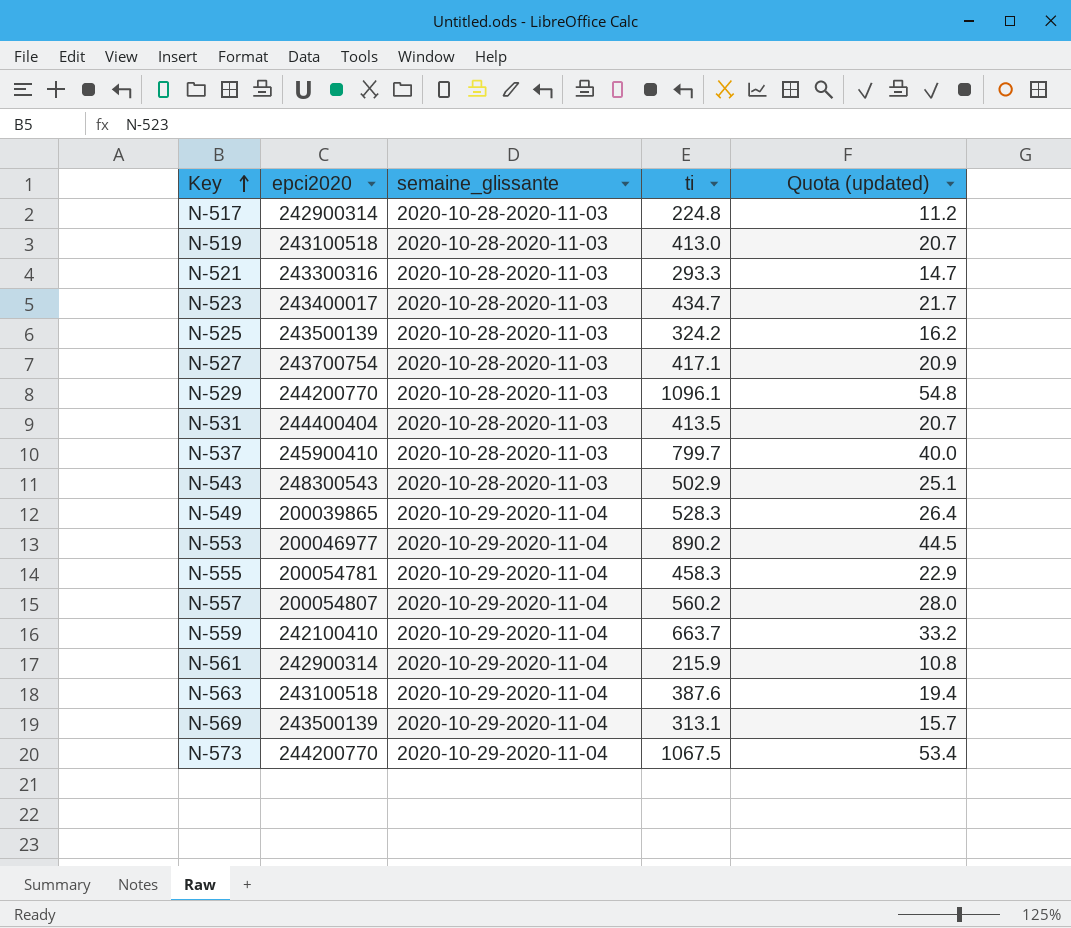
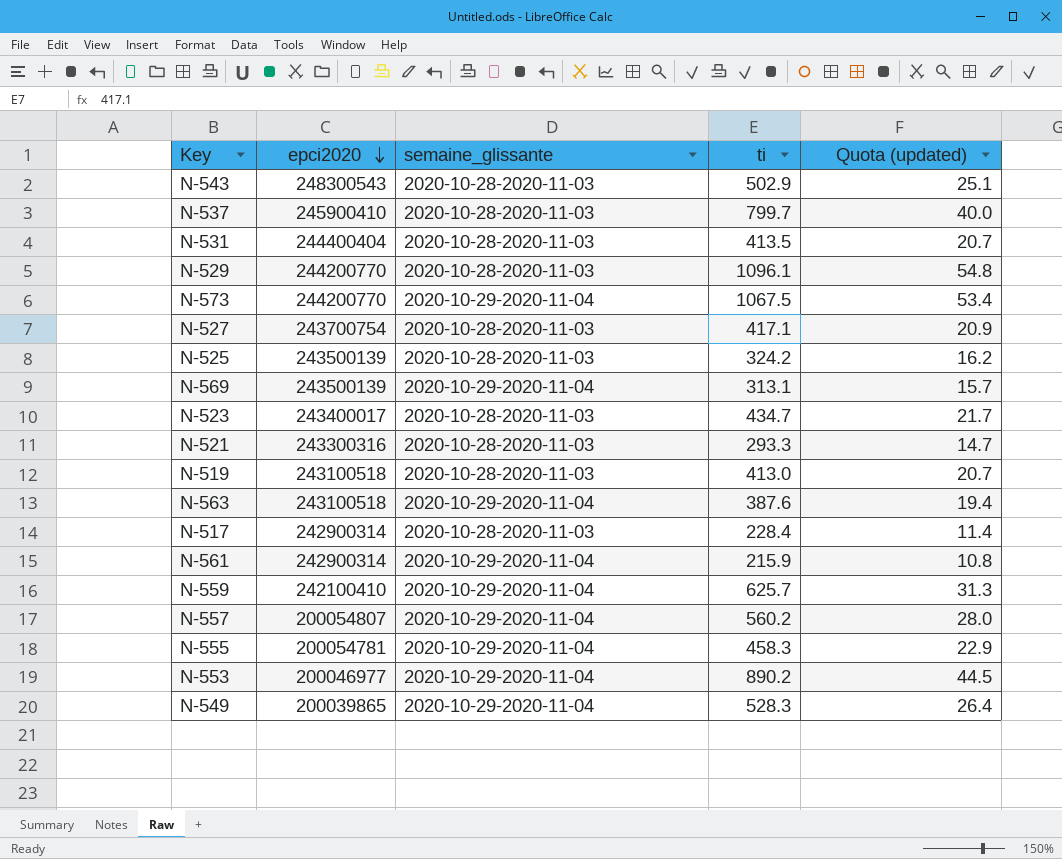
row order: Key ascending -> epci2020 descending
N-517 | ti: 224.8 -> 228.4
N-517 | Quota (updated): 11.2 -> 11.4
N-559 | ti: 663.7 -> 625.7
N-559 | Quota (updated): 33.2 -> 31.3

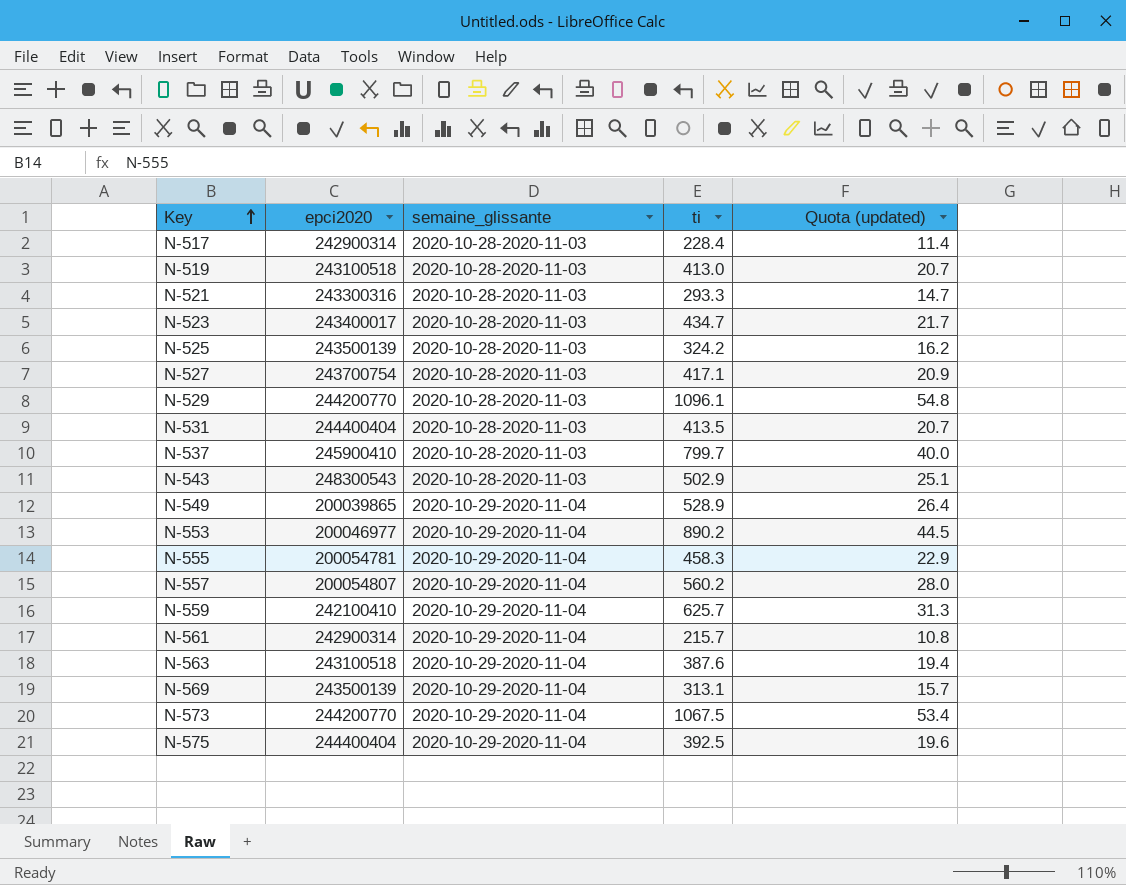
row order: epci2020 descending -> Key ascending
N-549 | ti: 528.3 -> 528.9
N-561 | ti: 215.9 -> 215.7
row N-575: none -> 244400404 | 2020-10-29-2020-11-04 | 392.5 | 19.6

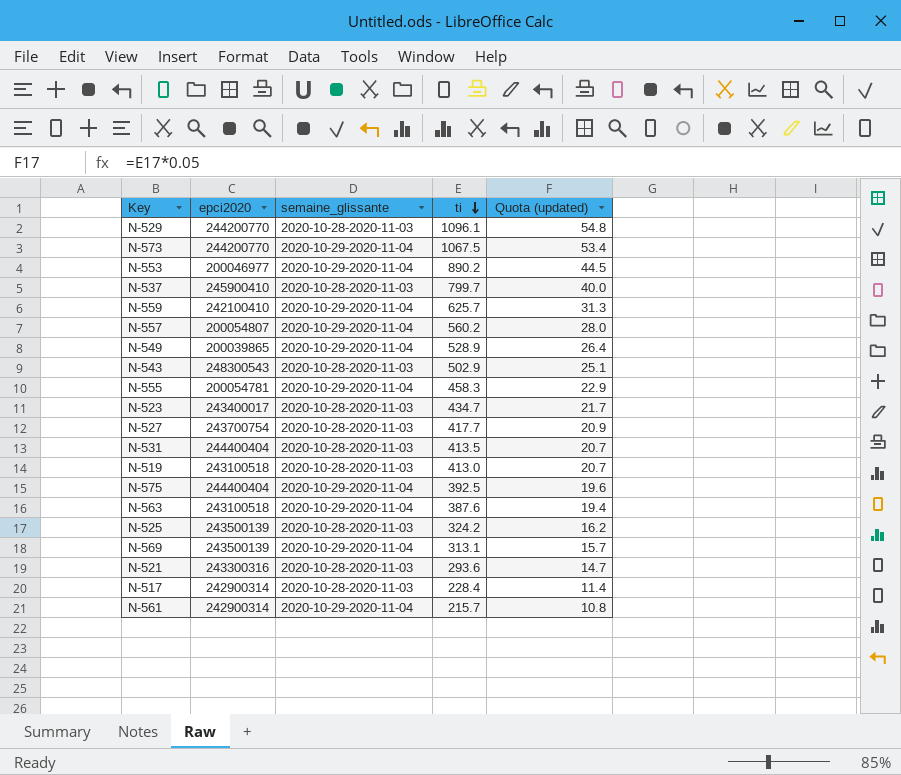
row order: Key ascending -> ti descending
N-527 | ti: 417.1 -> 417.7
N-521 | ti: 293.3 -> 293.6

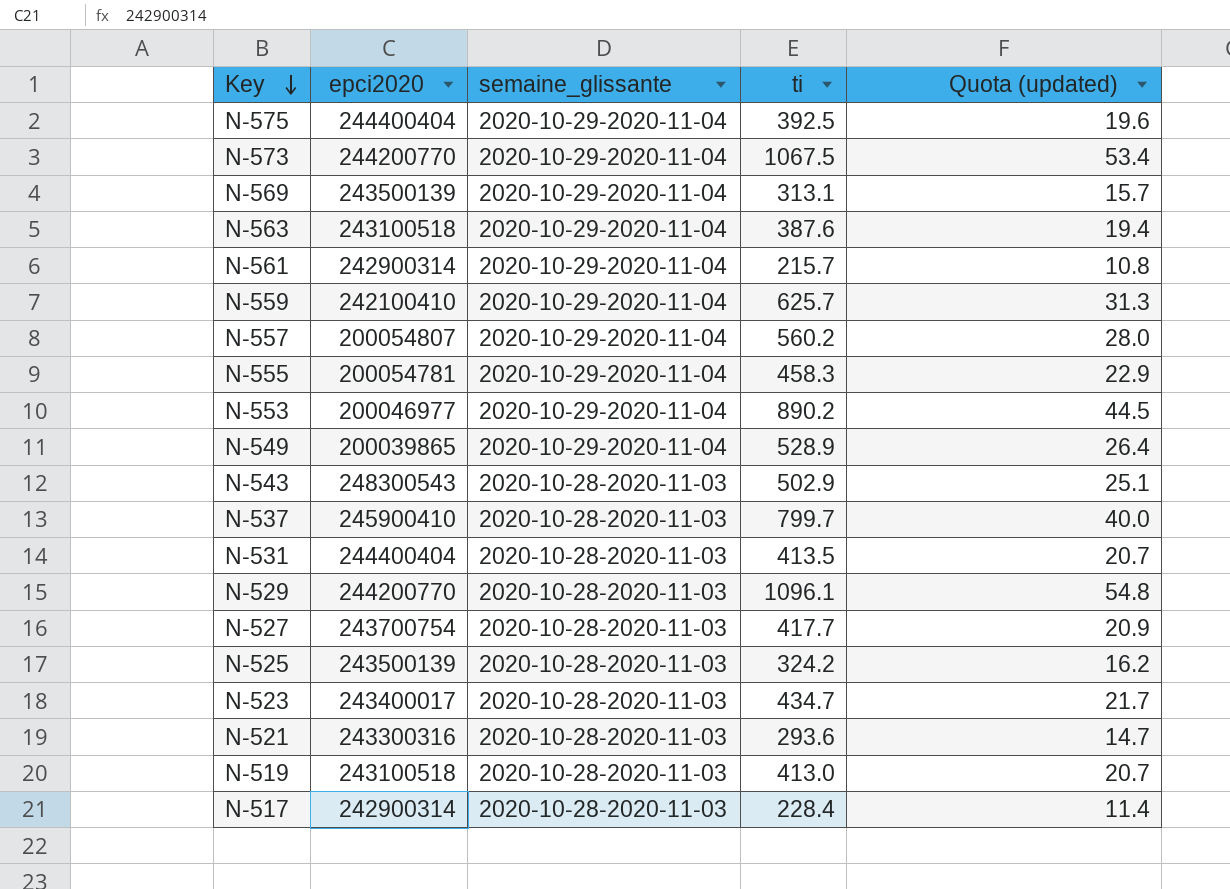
row order: ti descending -> Key descending

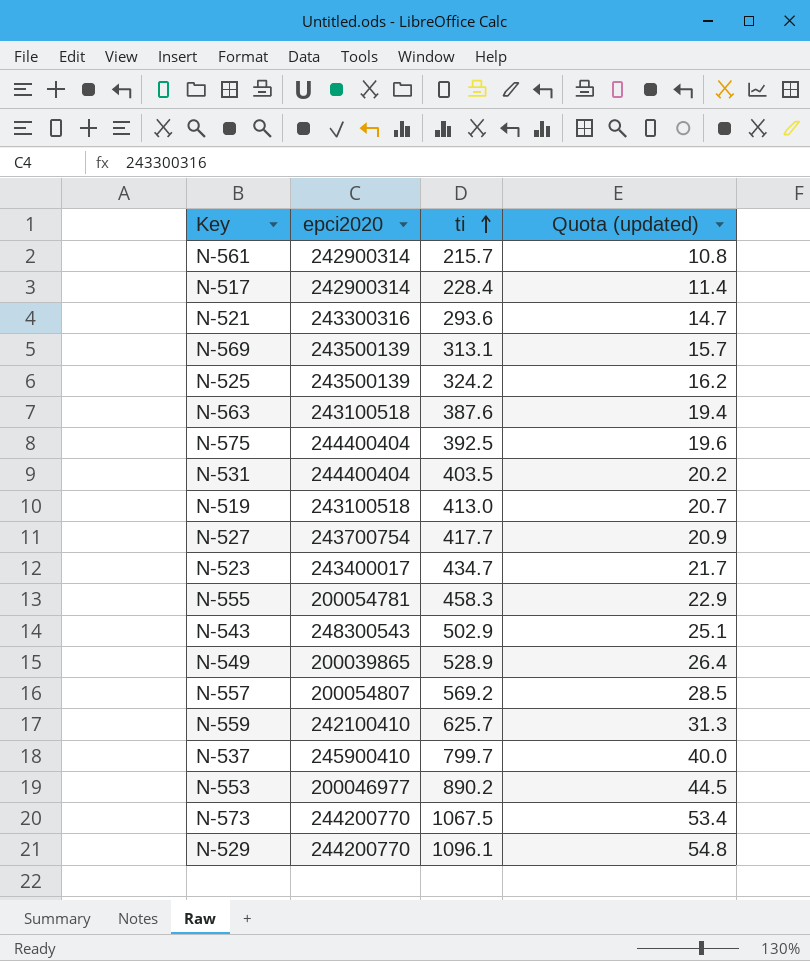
row order: Key descending -> ti ascending
column semaine_glissante | position: 3 -> none
N-531 | ti: 413.5 -> 403.5
N-531 | Quota (updated): 20.7 -> 20.2
N-557 | ti: 560.2 -> 569.2
N-557 | Quota (updated): 28.0 -> 28.5

